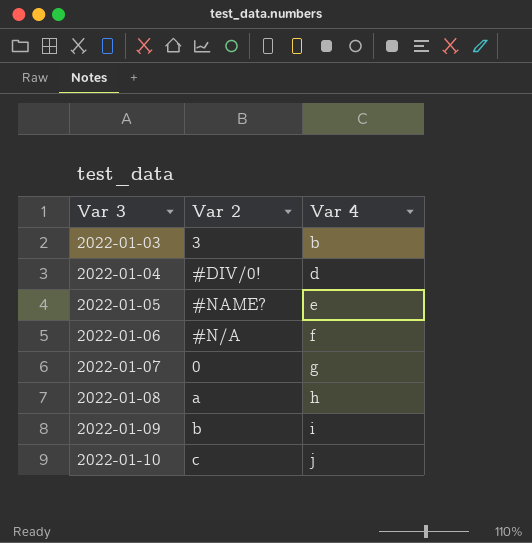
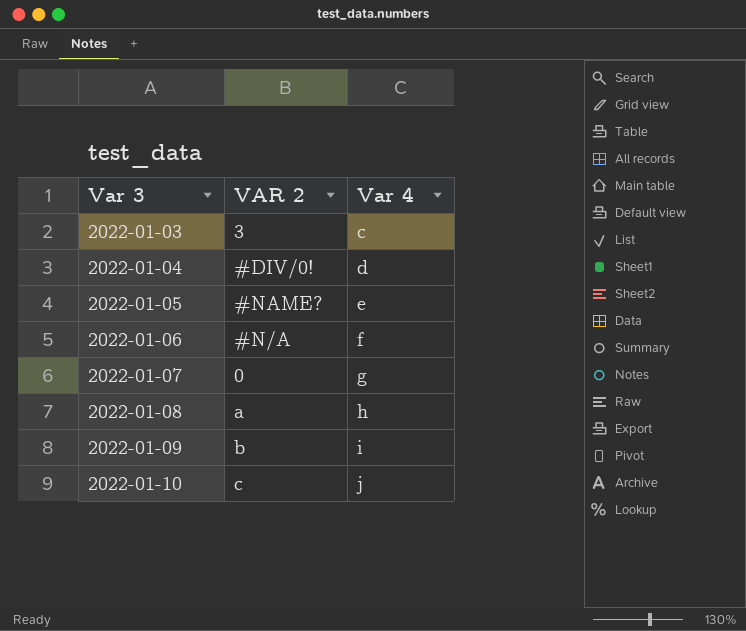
column name: Var 2 -> VAR 2
2022-01-03 | Var 4: b -> c

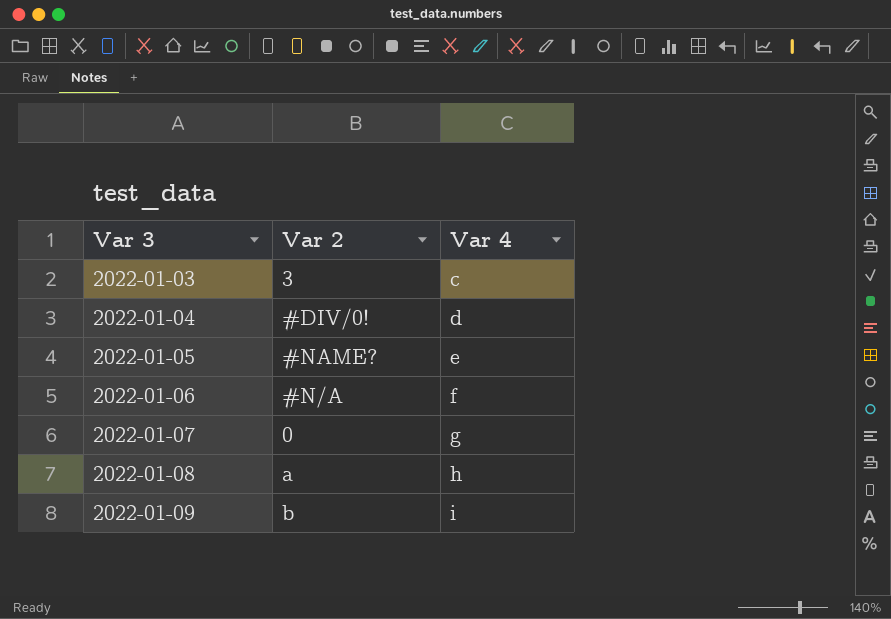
column name: VAR 2 -> Var 2
row 2022-01-10: c | j -> none

